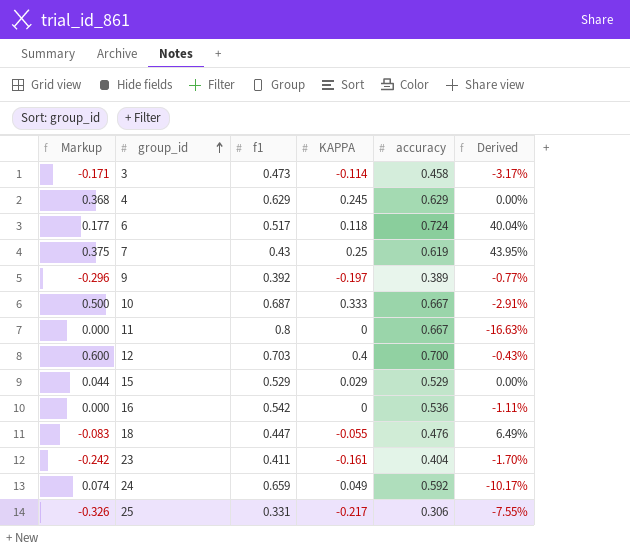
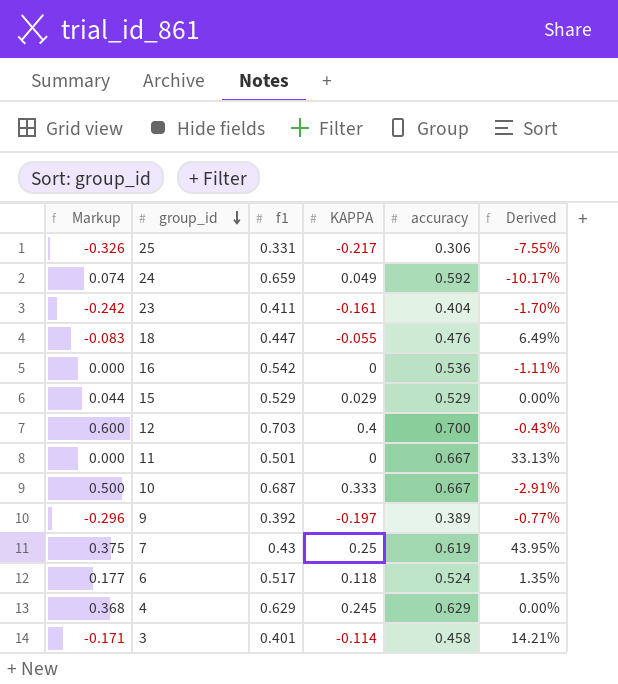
row order: group_id ascending -> group_id descending
11 | f1: 0.8 -> 0.501
11 | Derived: -16.63% -> 33.13%
6 | accuracy: 0.724 -> 0.524
6 | Derived: 40.04% -> 1.35%
3 | f1: 0.473 -> 0.401
3 | Derived: -3.17% -> 14.21%

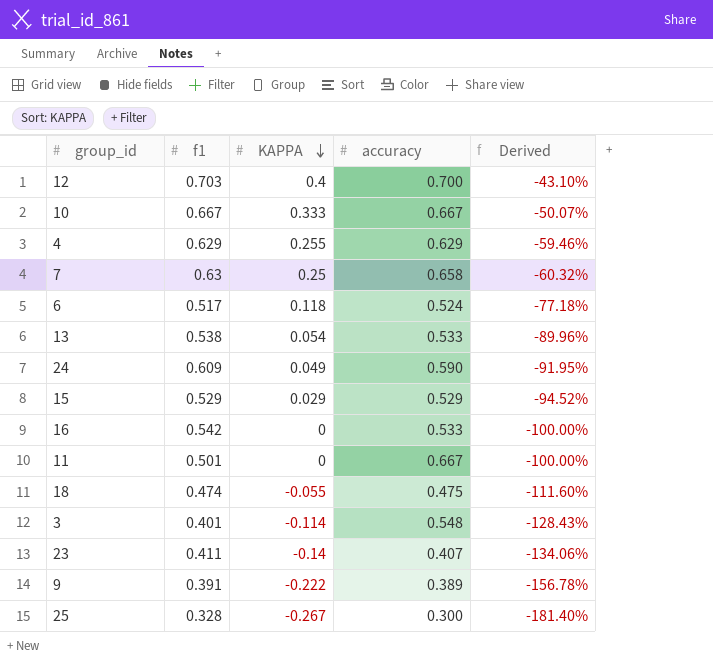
row order: group_id descending -> KAPPA descending
column Markup | formula: [KAPPA] * 1.5 -> none
column Derived | formula: ([accuracy] - [f1]) / [f1] -> ([KAPPA] - [f1]) / [f1]
10 | f1: 0.687 -> 0.667
4 | KAPPA: 0.245 -> 0.255
7 | f1: 0.43 -> 0.63
7 | accuracy: 0.619 -> 0.658
row 13: none -> 0.538 | 0.054 | 0.533 | -89.96%
24 | f1: 0.659 -> 0.609
24 | accuracy: 0.592 -> 0.590
16 | accuracy: 0.536 -> 0.533
18 | f1: 0.447 -> 0.474
18 | accuracy: 0.476 -> 0.475
3 | accuracy: 0.458 -> 0.548
23 | KAPPA: -0.161 -> -0.14
23 | accuracy: 0.404 -> 0.407
9 | f1: 0.392 -> 0.391
9 | KAPPA: -0.197 -> -0.222
25 | f1: 0.331 -> 0.328
25 | KAPPA: -0.217 -> -0.267
25 | accuracy: 0.306 -> 0.300

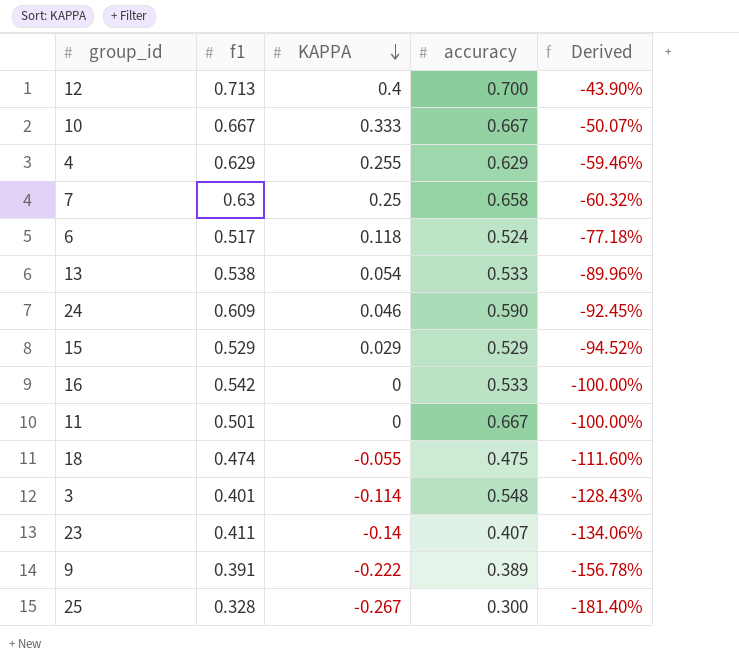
12 | f1: 0.703 -> 0.713
12 | Derived: -43.10% -> -43.90%
24 | KAPPA: 0.049 -> 0.046
24 | Derived: -91.95% -> -92.45%

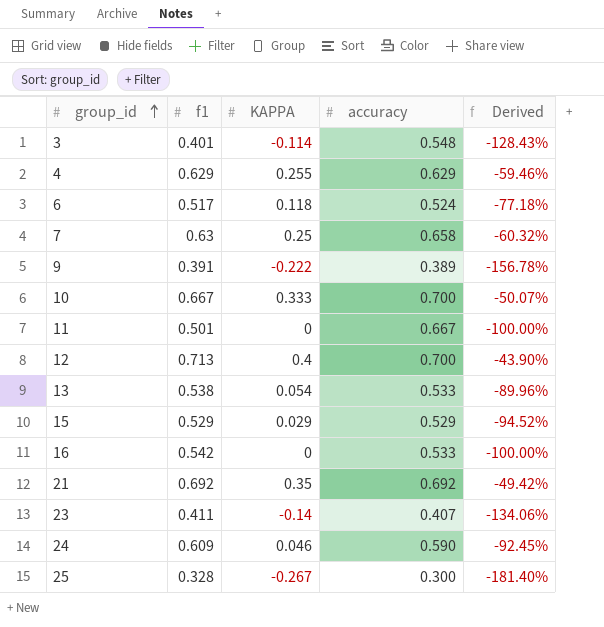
row order: KAPPA descending -> group_id ascending
row 18: 0.474 | -0.055 | 0.475 | -111.60% -> none
10 | accuracy: 0.667 -> 0.700
row 21: none -> 0.692 | 0.35 | 0.692 | -49.42%

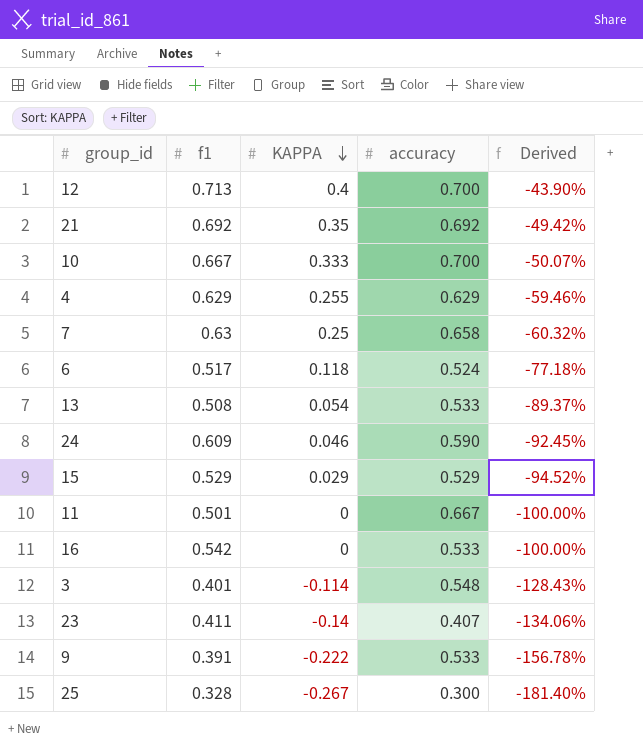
row order: group_id ascending -> KAPPA descending
13 | f1: 0.538 -> 0.508
13 | Derived: -89.96% -> -89.37%
9 | accuracy: 0.389 -> 0.533

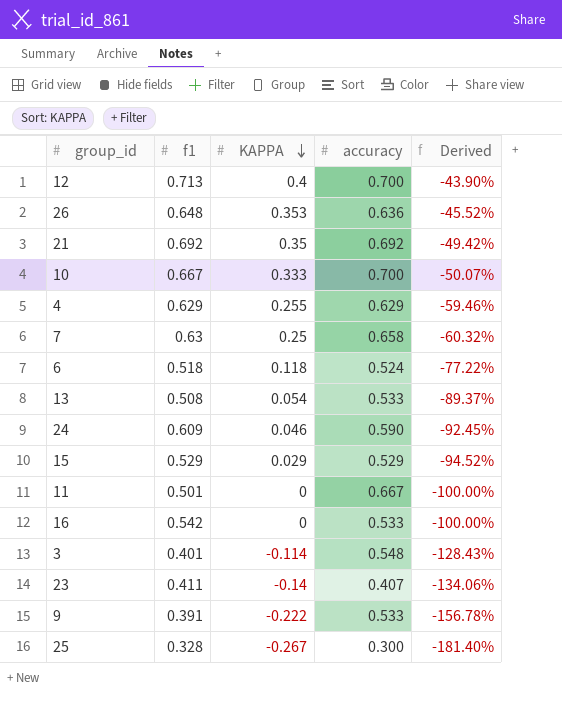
row 26: none -> 0.648 | 0.353 | 0.636 | -45.52%
6 | f1: 0.517 -> 0.518
6 | Derived: -77.18% -> -77.22%

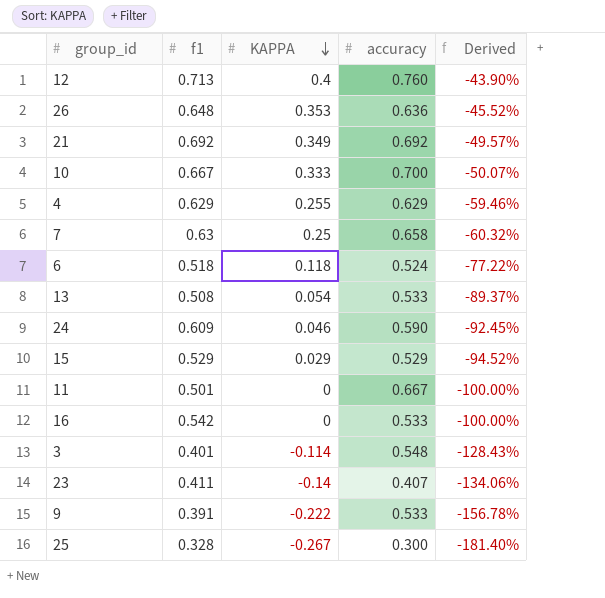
12 | accuracy: 0.700 -> 0.760
21 | KAPPA: 0.35 -> 0.349
21 | Derived: -49.42% -> -49.57%

